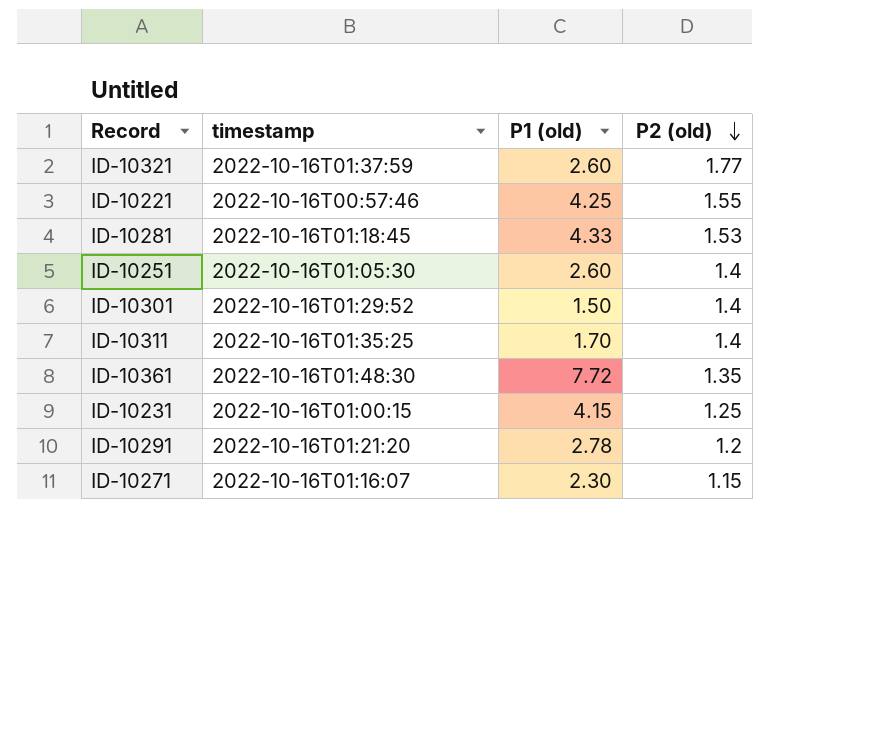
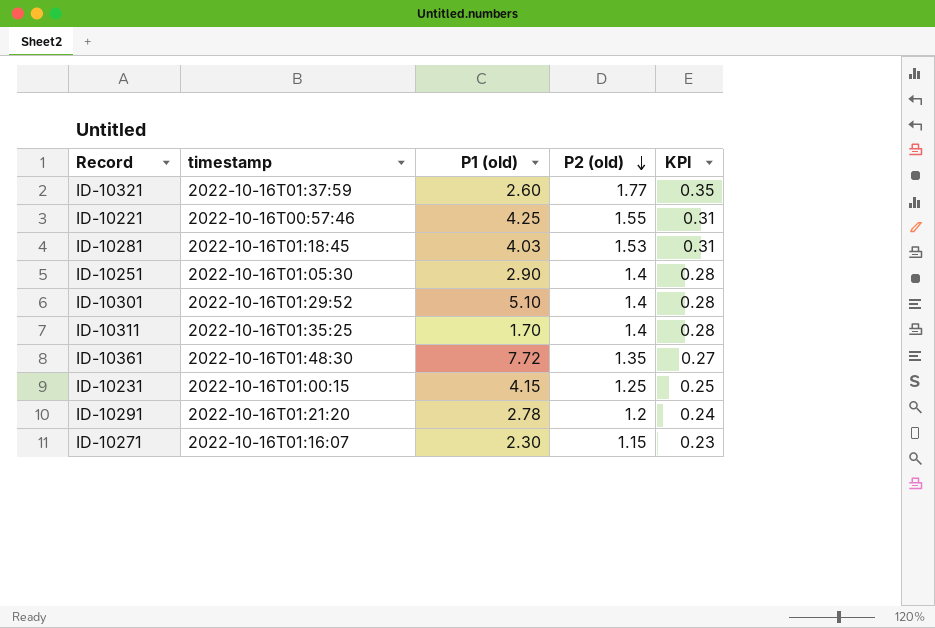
column KPI | formula: none -> [P2 (old)] * 0.2
ID-10281 | P1 (old): 4.33 -> 4.03
ID-10251 | P1 (old): 2.60 -> 2.90
ID-10301 | P1 (old): 1.50 -> 5.10

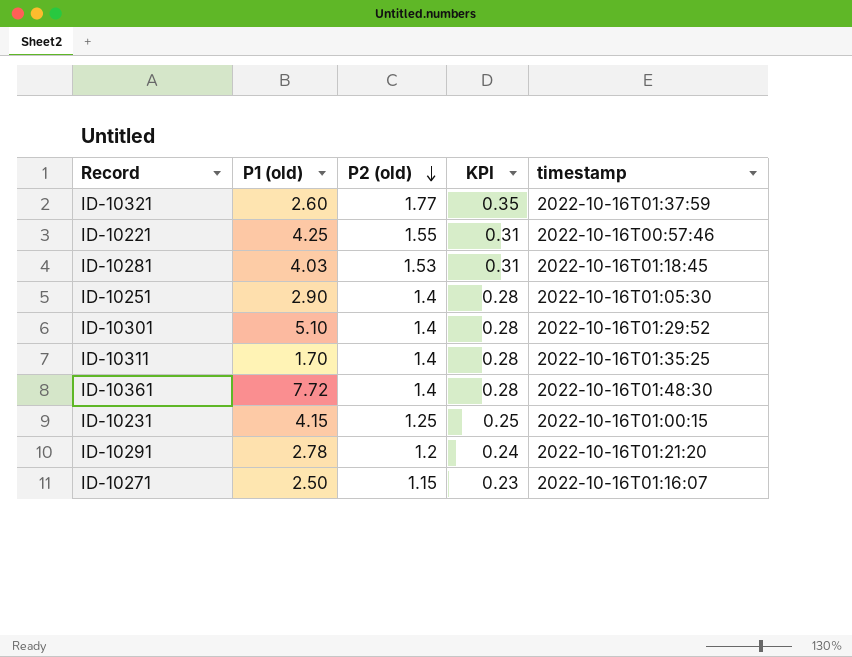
column timestamp | position: 2 -> 5
ID-10361 | P2 (old): 1.35 -> 1.4
ID-10361 | KPI: 0.27 -> 0.28
ID-10271 | P1 (old): 2.30 -> 2.50

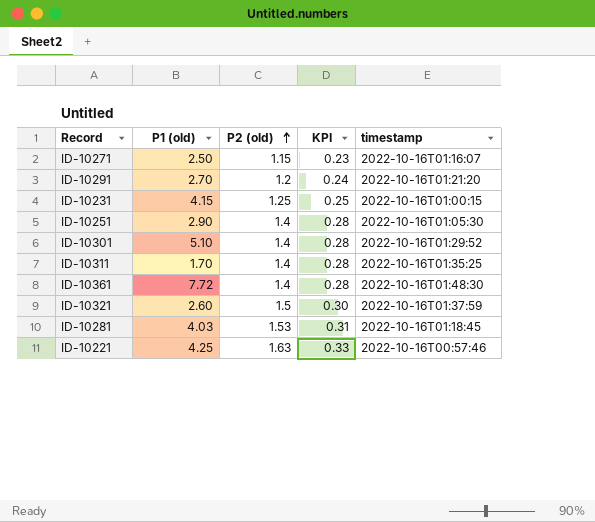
row order: P2 (old) descending -> P2 (old) ascending
ID-10291 | P1 (old): 2.78 -> 2.70
ID-10321 | P2 (old): 1.77 -> 1.5
ID-10321 | KPI: 0.35 -> 0.30
ID-10221 | P2 (old): 1.55 -> 1.63
ID-10221 | KPI: 0.31 -> 0.33

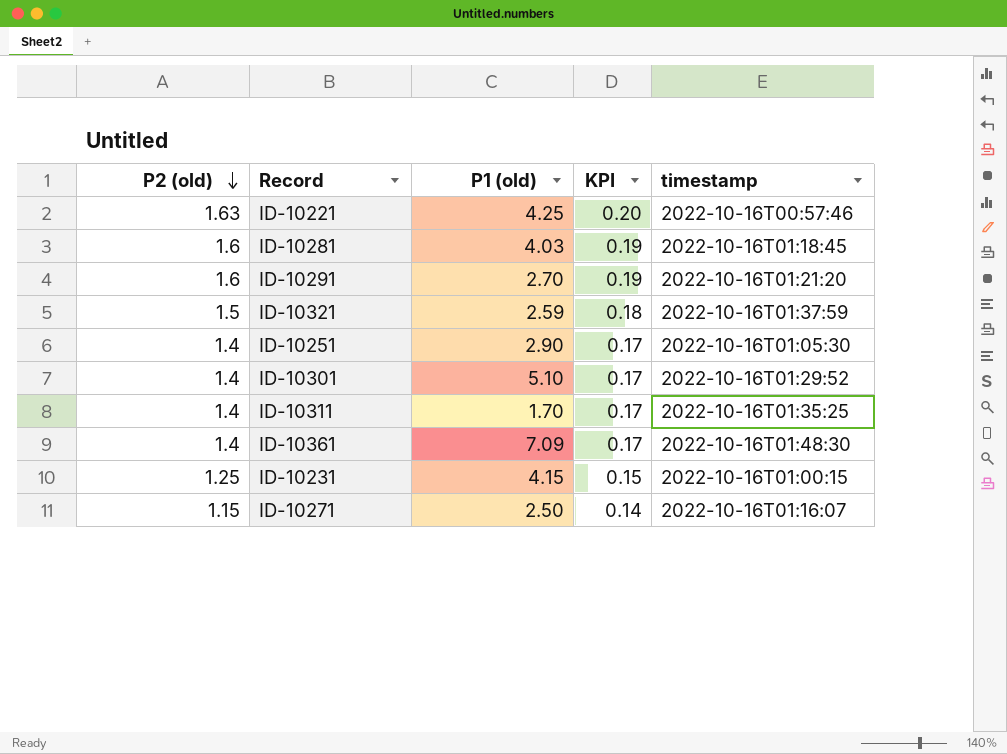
row order: P2 (old) ascending -> P2 (old) descending
column P2 (old) | position: 3 -> 1
column KPI | formula: [P2 (old)] * 0.2 -> [P2 (old)] * 0.12
ID-10281 | P2 (old): 1.53 -> 1.6
ID-10291 | P2 (old): 1.2 -> 1.6
ID-10321 | P1 (old): 2.60 -> 2.59
ID-10361 | P1 (old): 7.72 -> 7.09

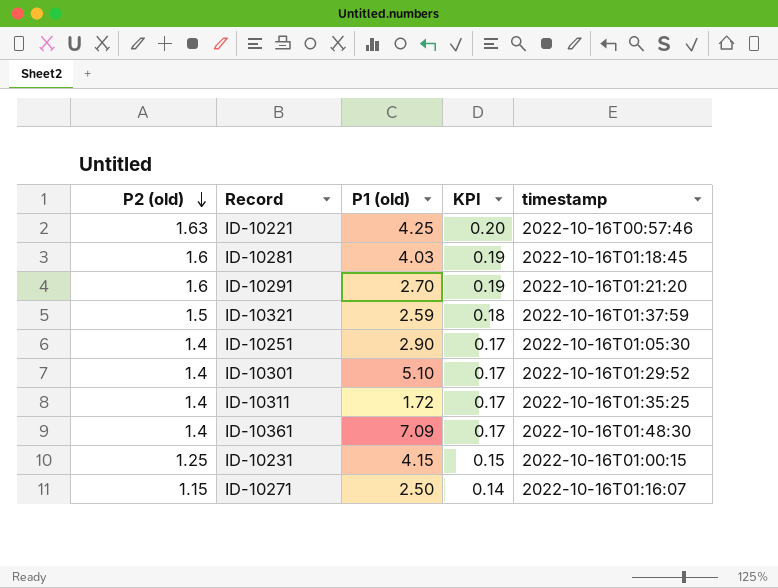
ID-10311 | P1 (old): 1.70 -> 1.72

